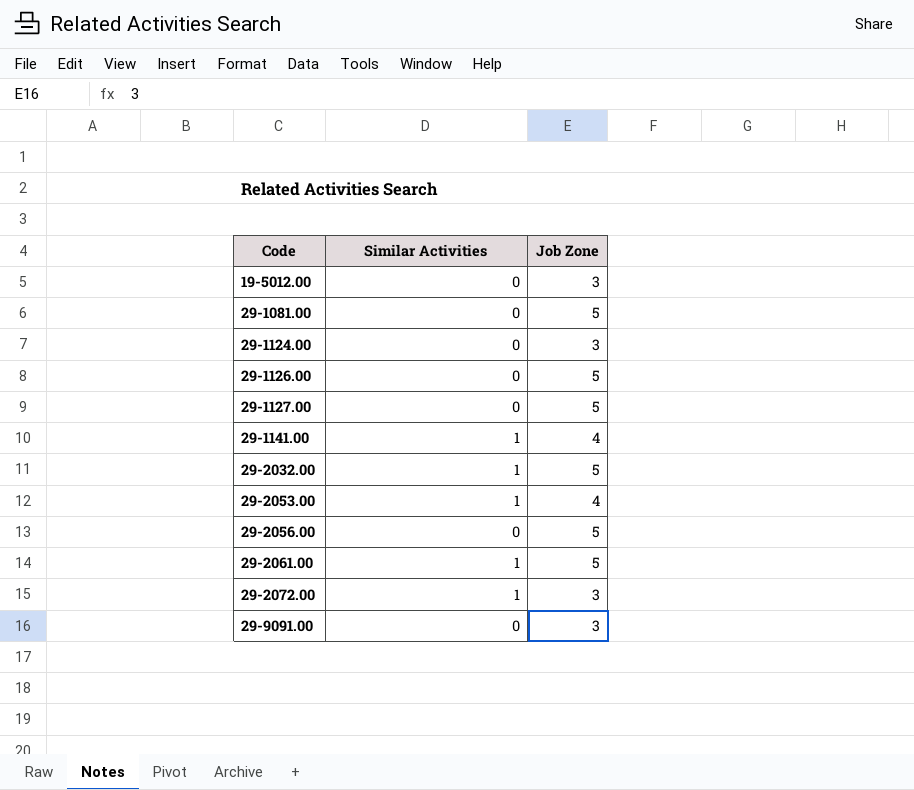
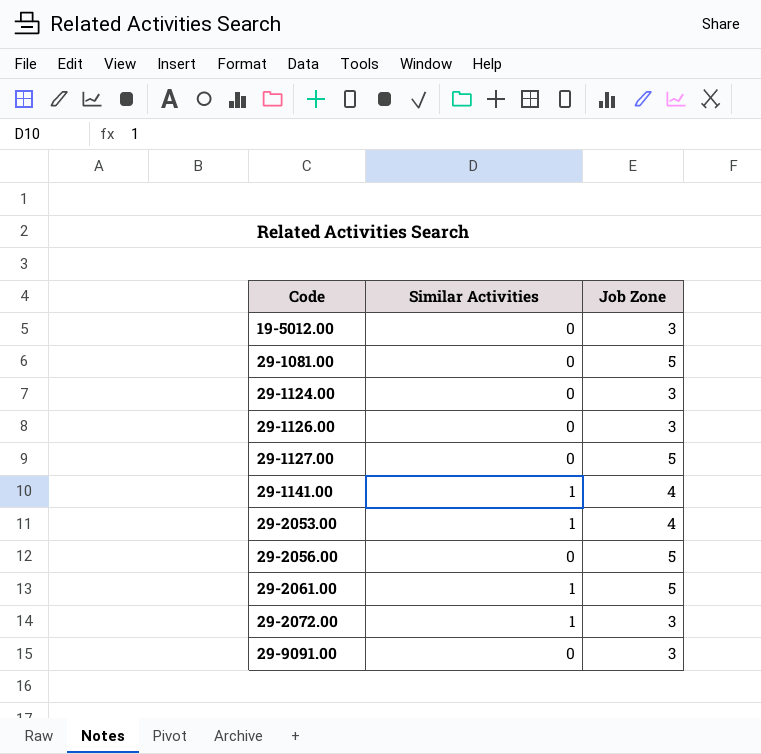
row 29-2032.00: 1 | 5 -> none
29-1126.00 | Job Zone: 5 -> 3

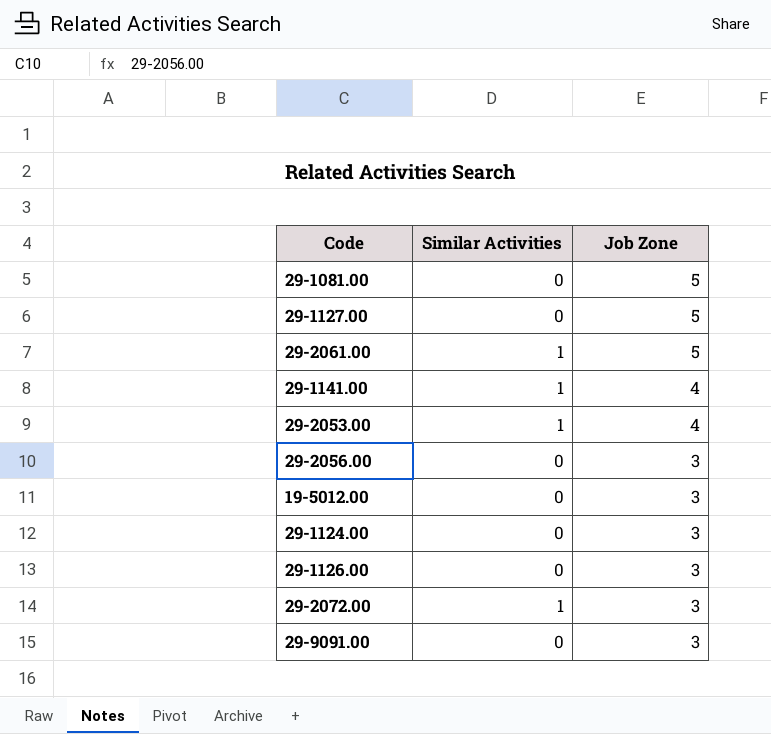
row order: Code ascending -> Job Zone descending
29-2056.00 | Job Zone: 5 -> 3

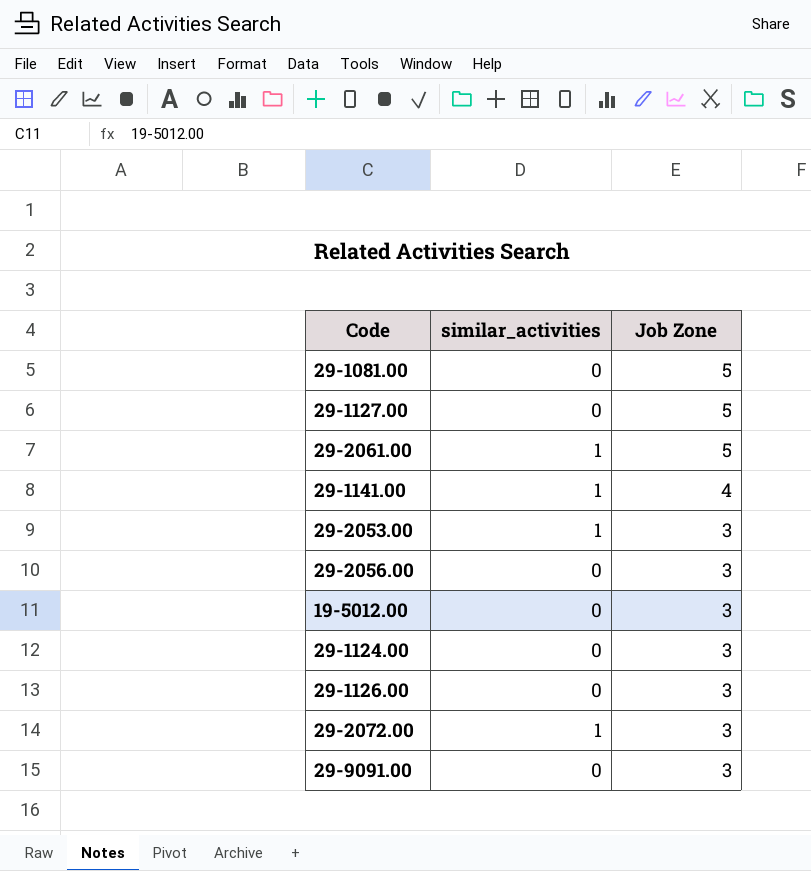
column name: Similar Activities -> similar_activities
29-2053.00 | Job Zone: 4 -> 3

